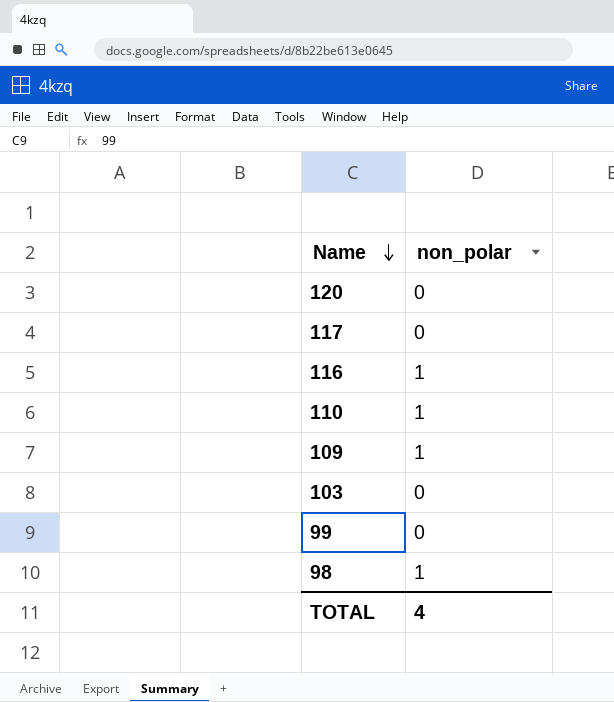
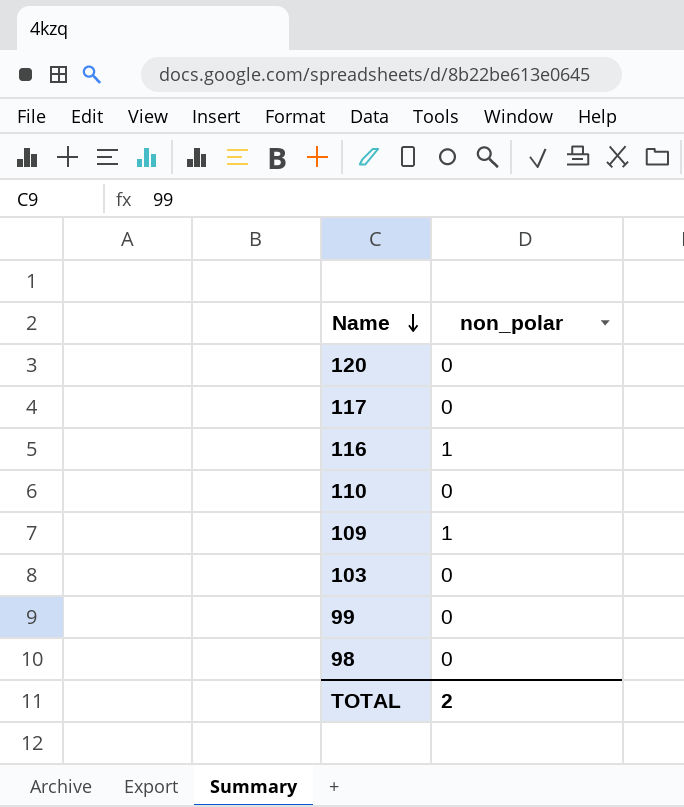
110 | non_polar: 1 -> 0
98 | non_polar: 1 -> 0
TOTAL | non_polar: 4 -> 2

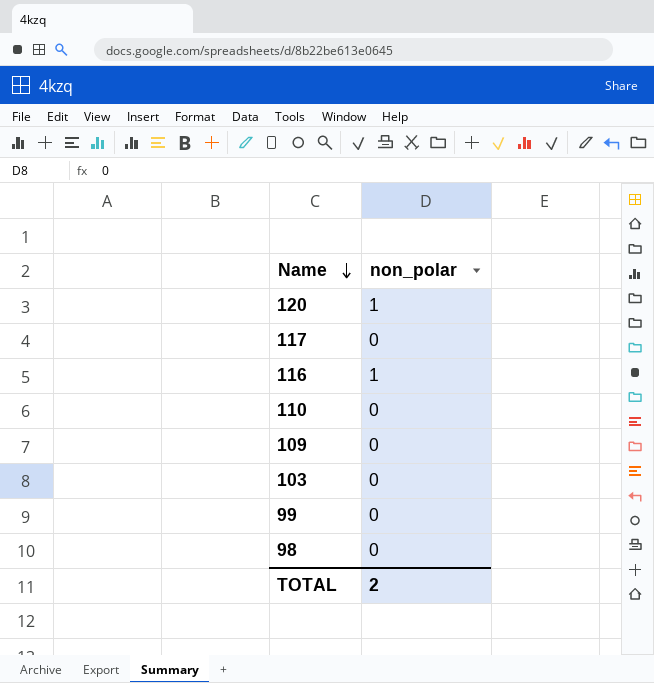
120 | non_polar: 0 -> 1
109 | non_polar: 1 -> 0

